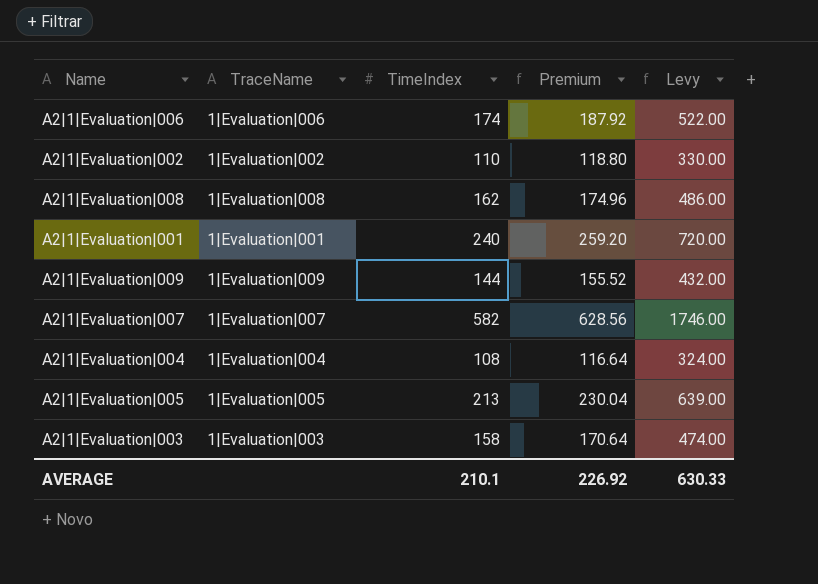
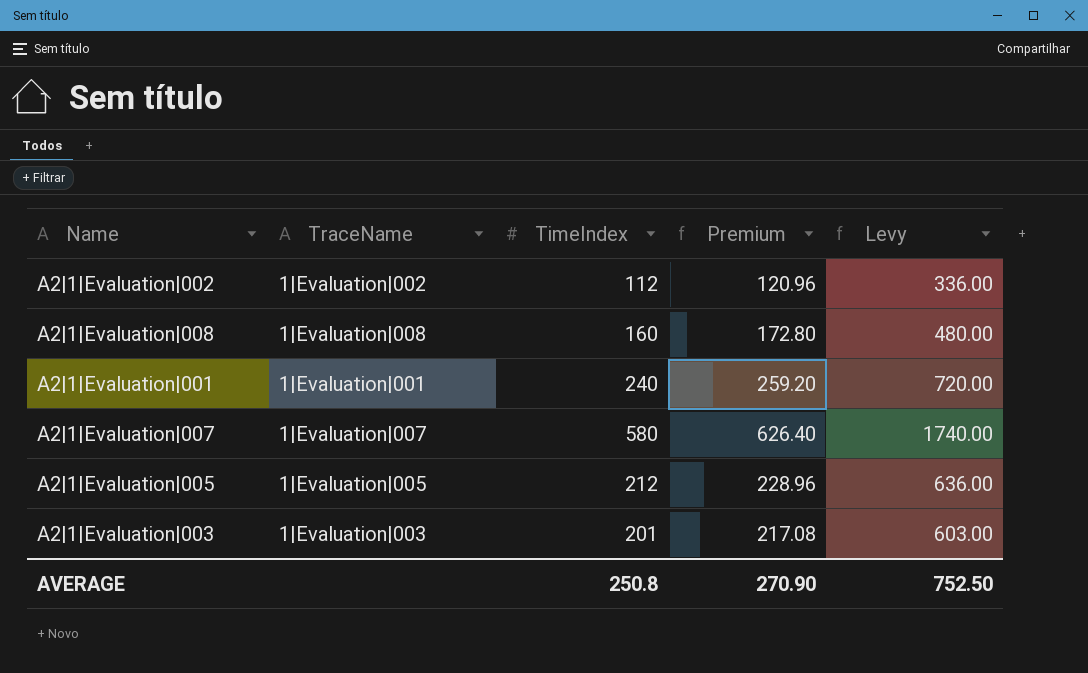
row A2|1|Evaluation|006: 1|Evaluation|006 | 174 | 187.92 | 522.00 -> none
row A2|1|Evaluation|009: 1|Evaluation|009 | 144 | 155.52 | 432.00 -> none
row A2|1|Evaluation|004: 1|Evaluation|004 | 108 | 116.64 | 324.00 -> none
A2|1|Evaluation|002 | TimeIndex: 110 -> 112
A2|1|Evaluation|002 | Premium: 118.80 -> 120.96
A2|1|Evaluation|002 | Levy: 330.00 -> 336.00
A2|1|Evaluation|008 | TimeIndex: 162 -> 160
A2|1|Evaluation|008 | Premium: 174.96 -> 172.80
A2|1|Evaluation|008 | Levy: 486.00 -> 480.00
A2|1|Evaluation|007 | TimeIndex: 582 -> 580
A2|1|Evaluation|007 | Premium: 628.56 -> 626.40
A2|1|Evaluation|007 | Levy: 1746.00 -> 1740.00
A2|1|Evaluation|005 | TimeIndex: 213 -> 212
A2|1|Evaluation|005 | Premium: 230.04 -> 228.96
A2|1|Evaluation|005 | Levy: 639.00 -> 636.00
A2|1|Evaluation|003 | TimeIndex: 158 -> 201
A2|1|Evaluation|003 | Premium: 170.64 -> 217.08
A2|1|Evaluation|003 | Levy: 474.00 -> 603.00
AVERAGE | TimeIndex: 210.1 -> 250.8
AVERAGE | Premium: 226.92 -> 270.90
AVERAGE | Levy: 630.33 -> 752.50

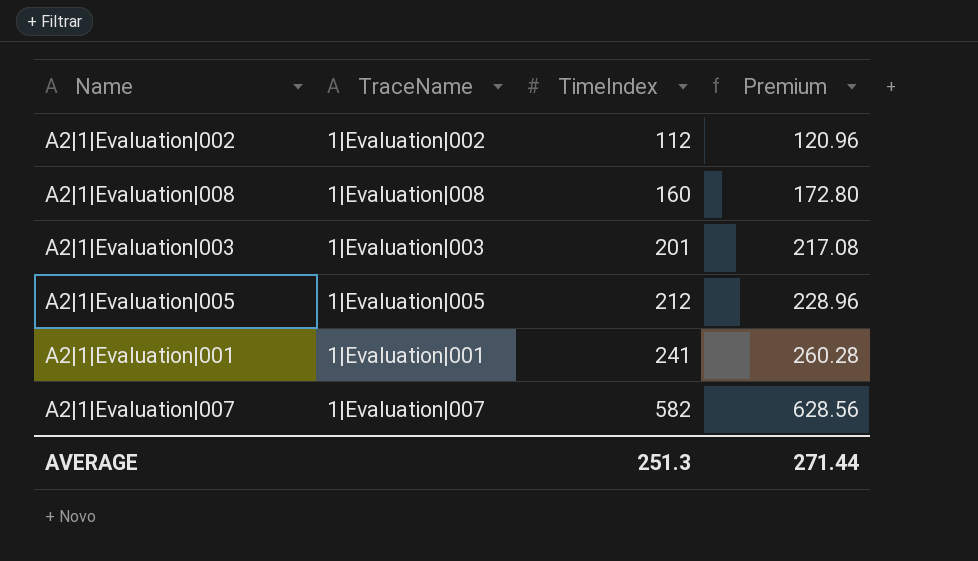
row order: none -> TimeIndex ascending
column Levy | formula: [TimeIndex] * 3 -> none
A2|1|Evaluation|001 | TimeIndex: 240 -> 241
A2|1|Evaluation|001 | Premium: 259.20 -> 260.28
A2|1|Evaluation|007 | TimeIndex: 580 -> 582
A2|1|Evaluation|007 | Premium: 626.40 -> 628.56
AVERAGE | TimeIndex: 250.8 -> 251.3
AVERAGE | Premium: 270.90 -> 271.44

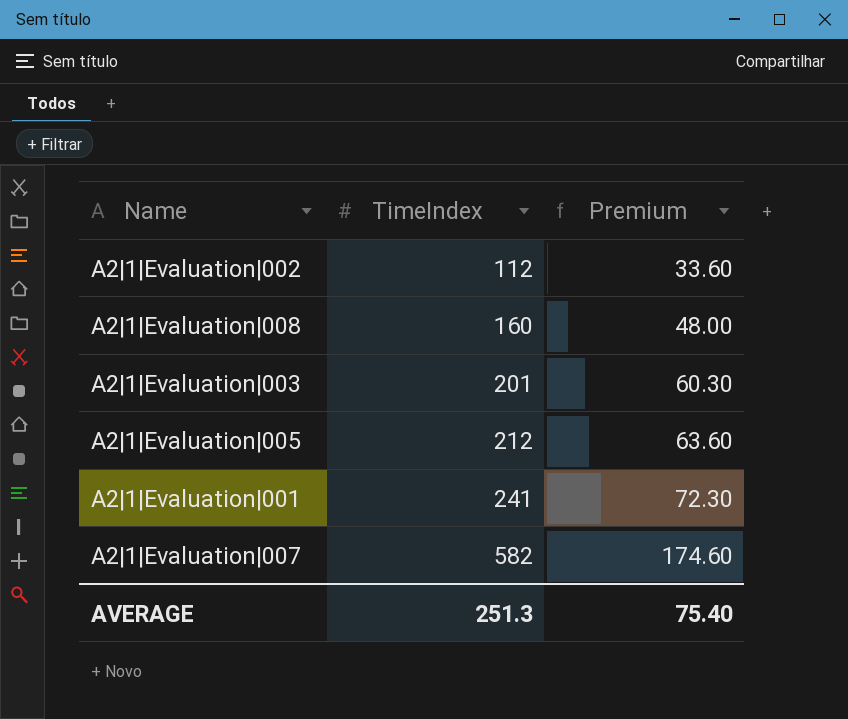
column TraceName | position: 2 -> none
column Premium | formula: [TimeIndex] * 1.08 -> [TimeIndex] * 0.3
AVERAGE | Premium: 271.44 -> 75.40

